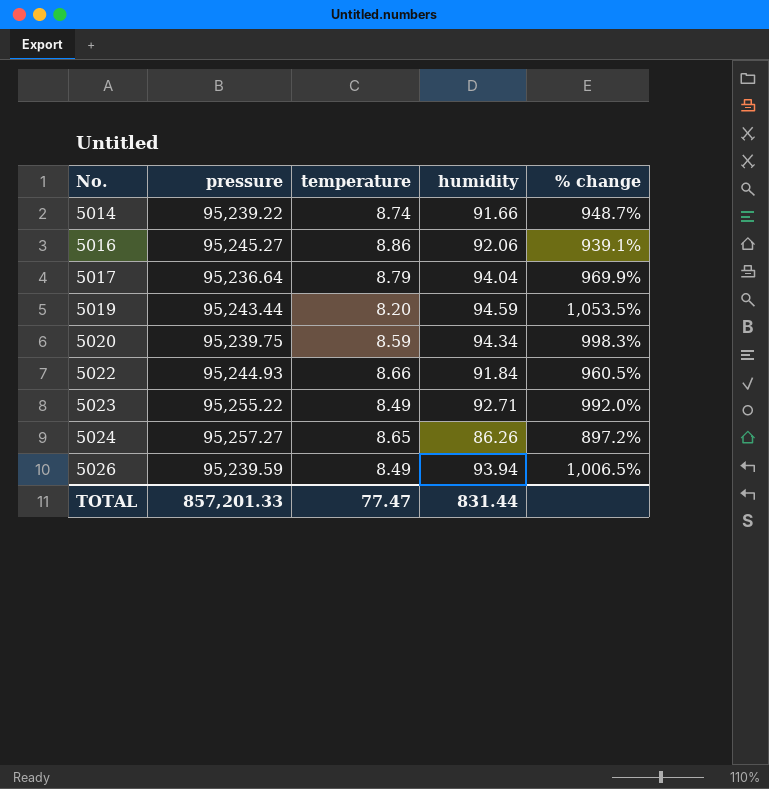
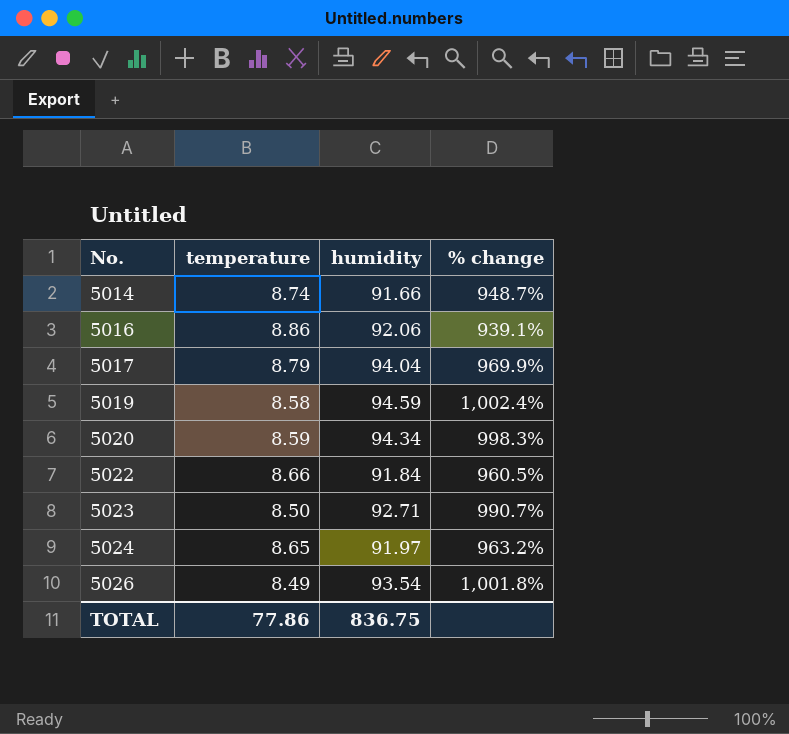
column pressure | position: 2 -> none
5019 | temperature: 8.20 -> 8.58
5019 | % change: 1,053.5% -> 1,002.4%
5023 | temperature: 8.49 -> 8.50
5023 | % change: 992.0% -> 990.7%
5024 | humidity: 86.26 -> 91.97
5024 | % change: 897.2% -> 963.2%
5026 | humidity: 93.94 -> 93.54
5026 | % change: 1,006.5% -> 1,001.8%
TOTAL | temperature: 77.47 -> 77.86
TOTAL | humidity: 831.44 -> 836.75

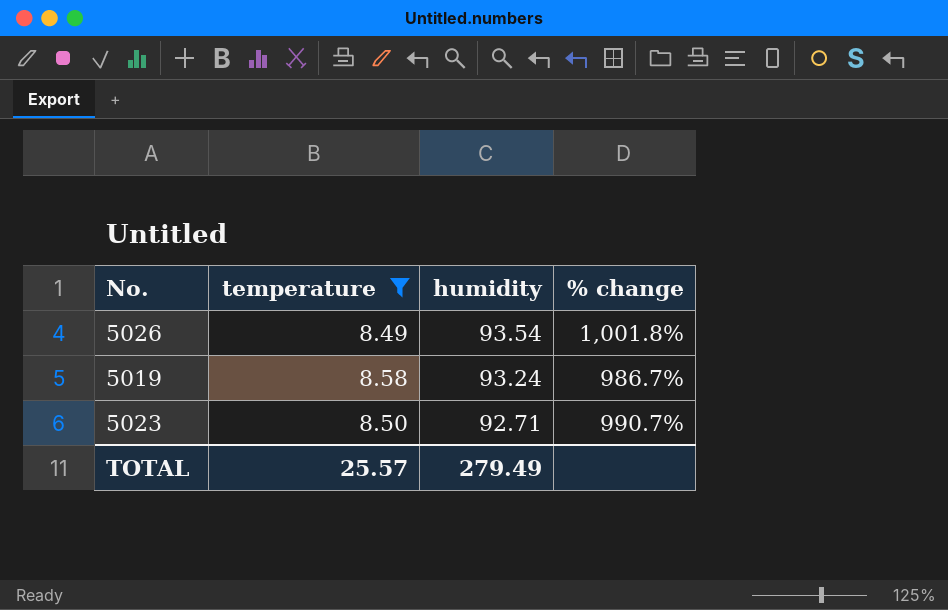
filter: none -> temperature <= 8.58
row order: No. ascending -> humidity descending
5019 | humidity: 94.59 -> 93.24
5019 | % change: 1,002.4% -> 986.7%
TOTAL | temperature: 77.86 -> 25.57
TOTAL | humidity: 836.75 -> 279.49

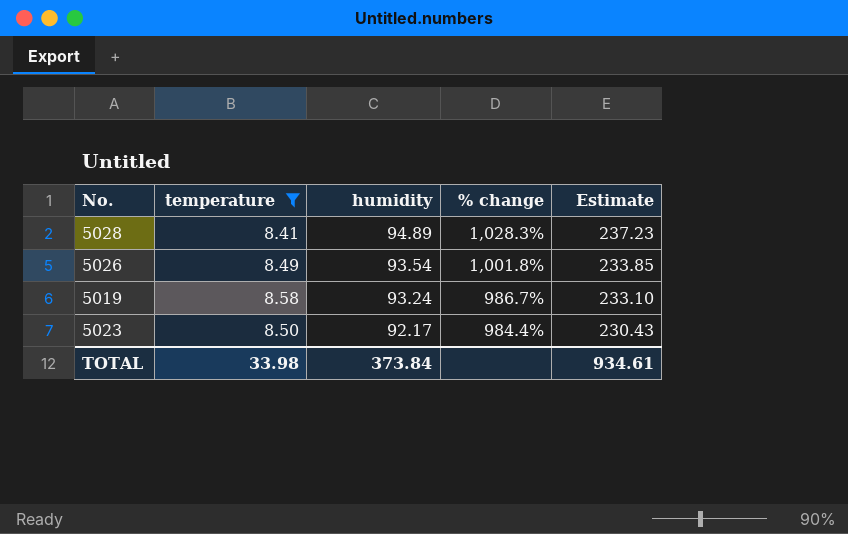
column Estimate | formula: none -> [humidity] * 2.5
row 5028: none -> 8.41 | 94.89 | 1,028.3% | 237.23
5023 | humidity: 92.71 -> 92.17
5023 | % change: 990.7% -> 984.4%
TOTAL | temperature: 25.57 -> 33.98
TOTAL | humidity: 279.49 -> 373.84

